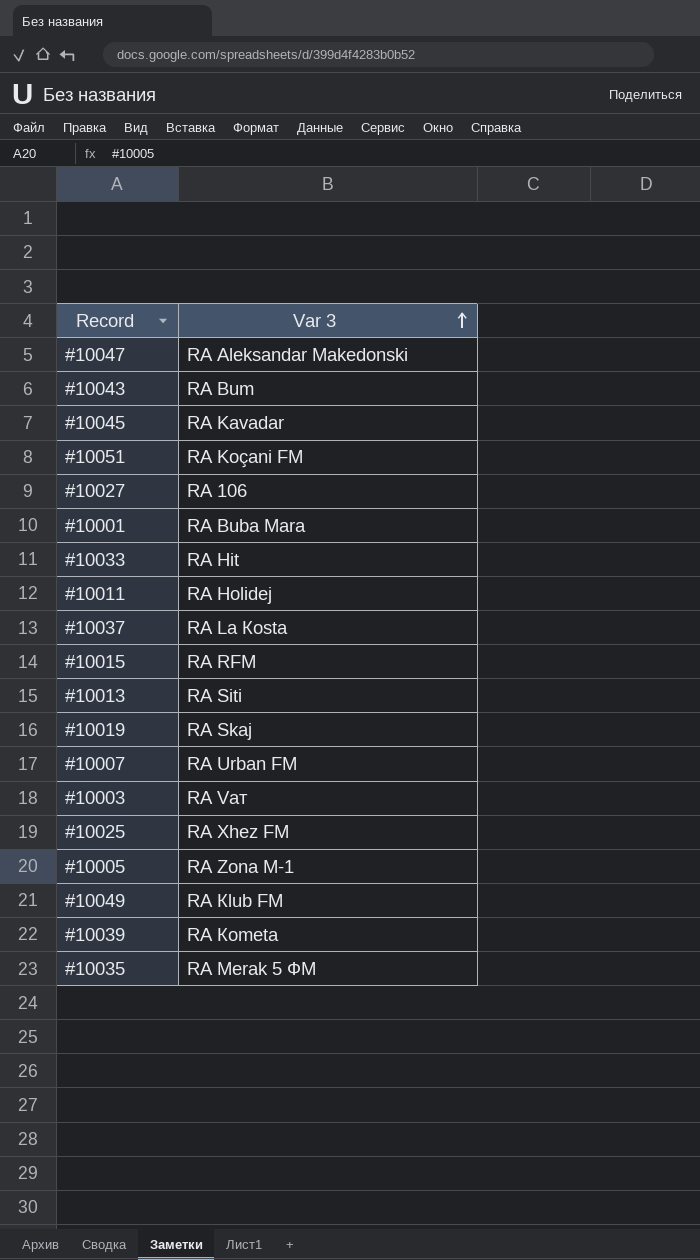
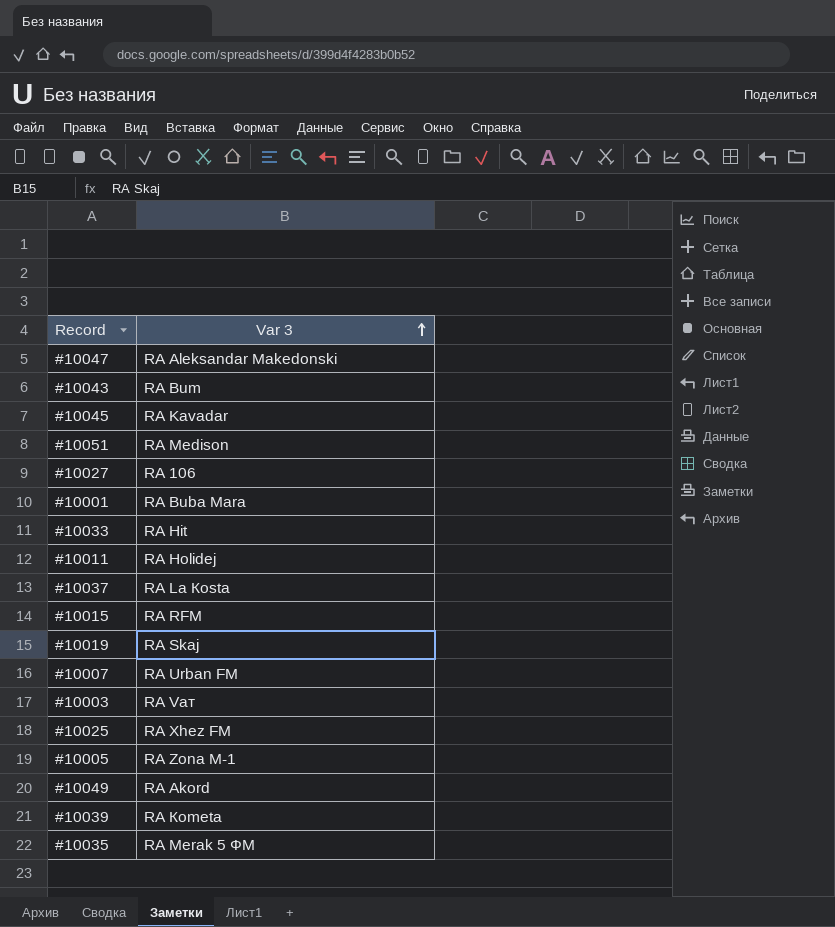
row #10013: RА Siti -> none
#10051 | Var 3: RA Koçani FM -> RA Medison
#10049 | Var 3: RА Кlub FМ -> RА Аkord

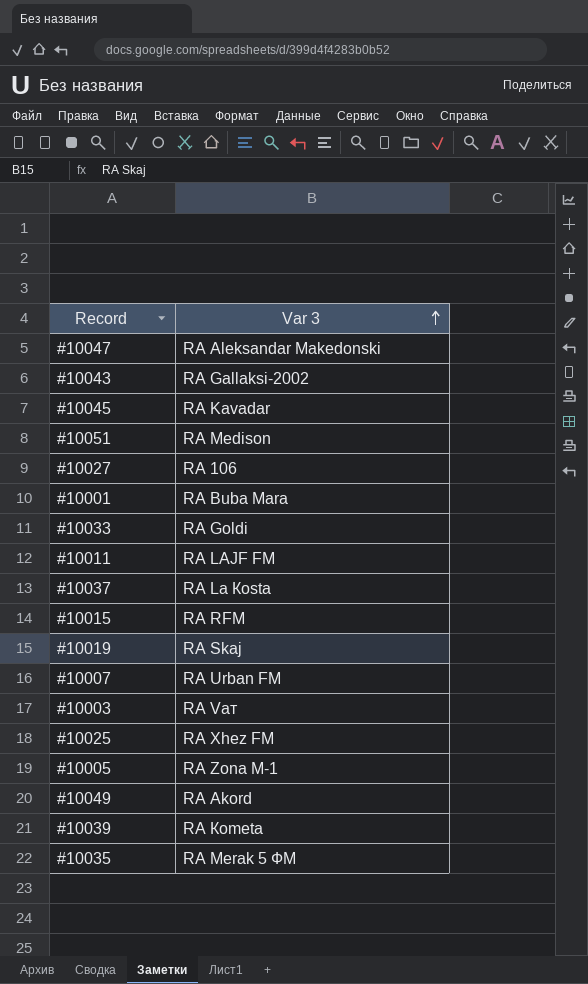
#10043 | Var 3: RA Bum -> RA Gallaksi-2002
#10033 | Var 3: RА Hit -> RА Goldi
#10011 | Var 3: RА Holidej -> RА LAJF FМ

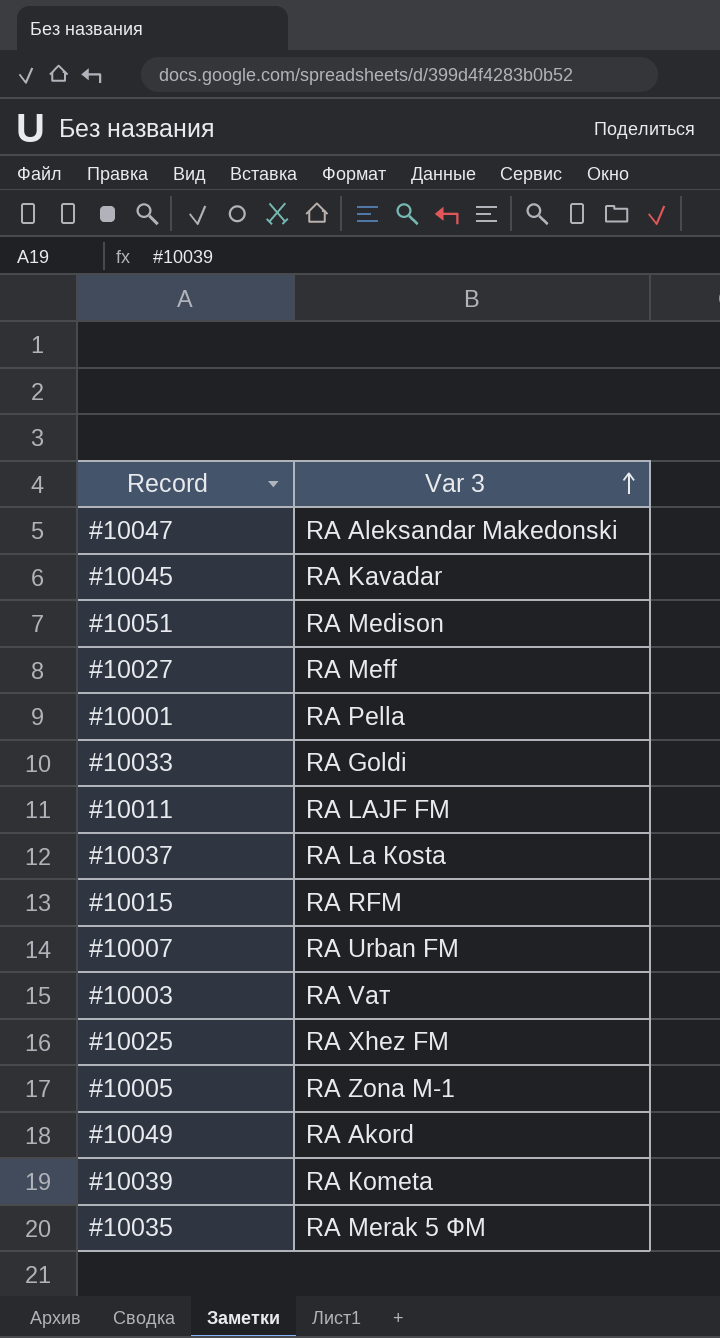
row #10043: RA Gallaksi-2002 -> none
row #10019: RА Skaj -> none
#10027 | Var 3: RА 106 -> RA Meff
#10001 | Var 3: RА Buba Mara -> RA Pella

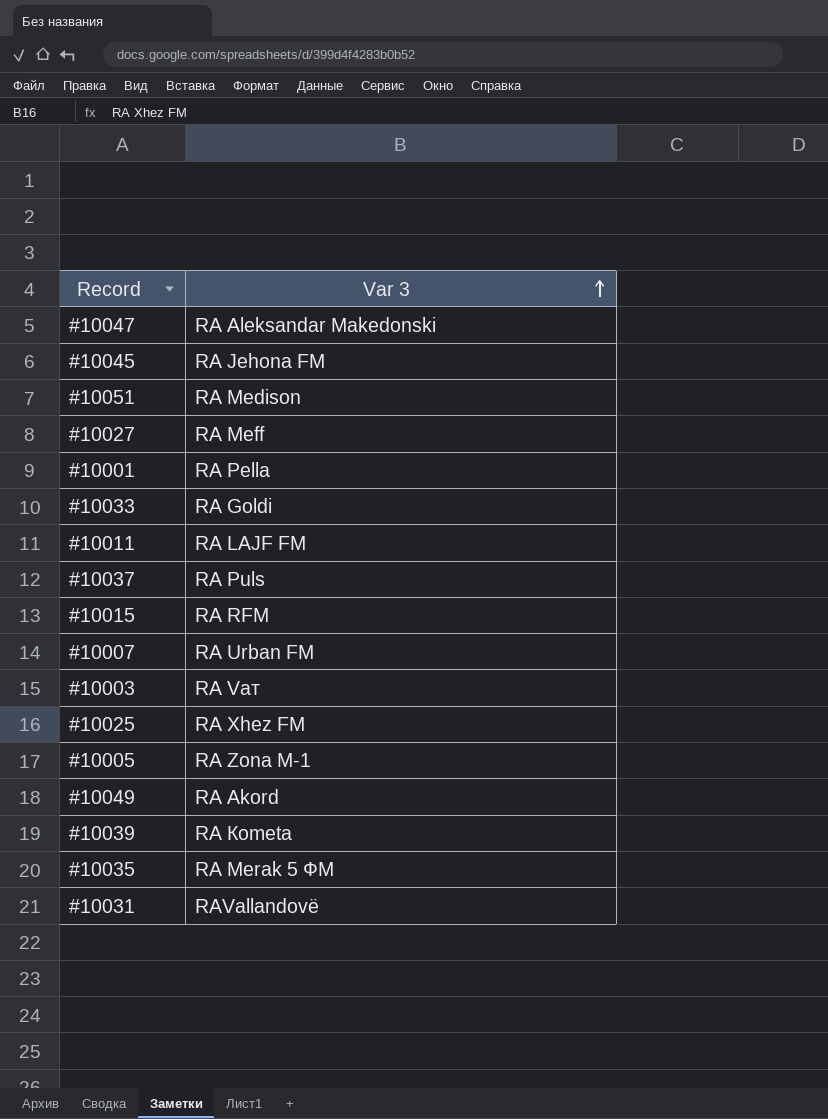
#10045 | Var 3: RA Kavadar -> RA Jehona FM
#10037 | Var 3: RА Lа Коsta -> RА Puls
row #10031: none -> RАVallandovë

